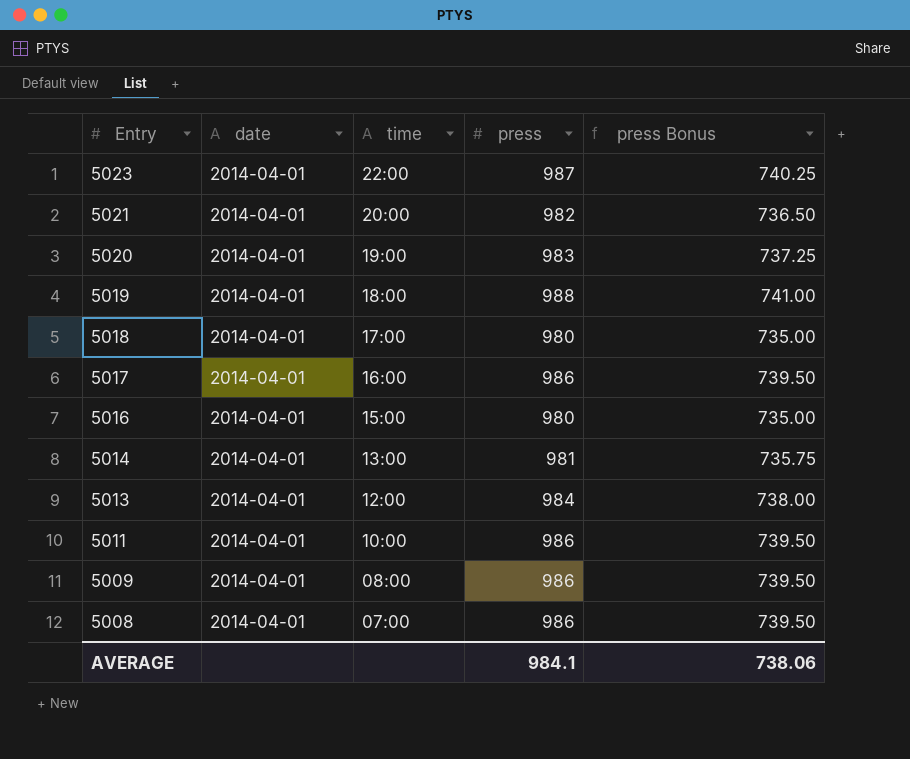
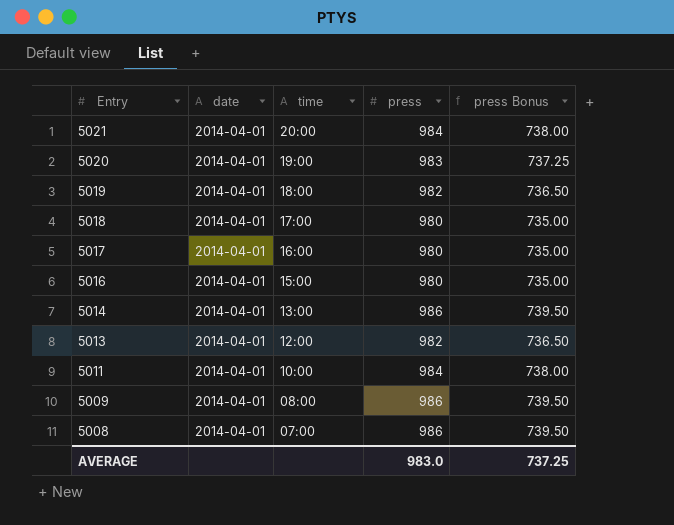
row 5023: 2014-04-01 | 22:00 | 987 | 740.25 -> none
5021 | press: 982 -> 984
5021 | press Bonus: 736.50 -> 738.00
5019 | press: 988 -> 982
5019 | press Bonus: 741.00 -> 736.50
5017 | press: 986 -> 980
5017 | press Bonus: 739.50 -> 735.00
5014 | press: 981 -> 986
5014 | press Bonus: 735.75 -> 739.50
5013 | press: 984 -> 982
5013 | press Bonus: 738.00 -> 736.50
5011 | press: 986 -> 984
5011 | press Bonus: 739.50 -> 738.00
AVERAGE | press: 984.1 -> 983.0
AVERAGE | press Bonus: 738.06 -> 737.25

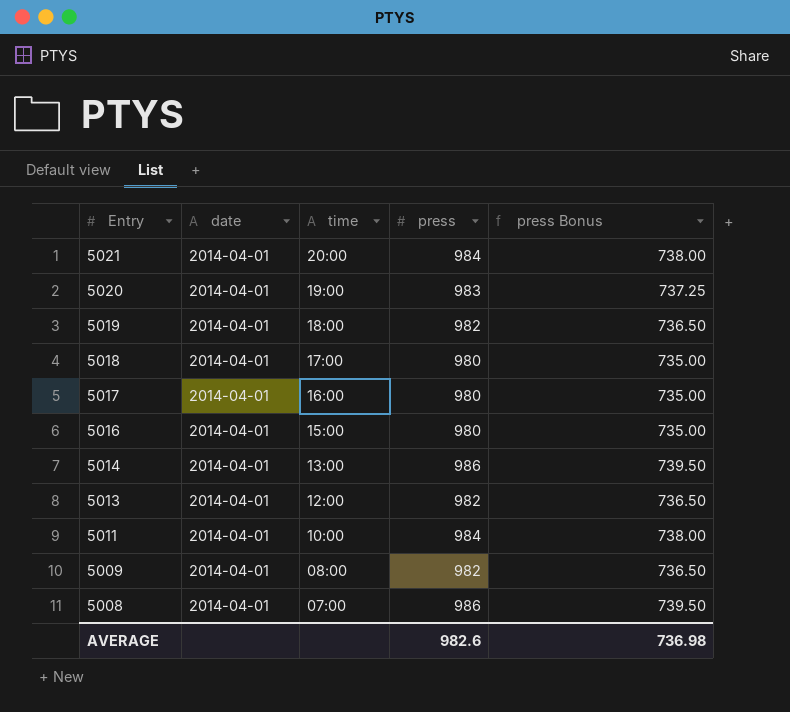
5009 | press: 986 -> 982
5009 | press Bonus: 739.50 -> 736.50
AVERAGE | press: 983.0 -> 982.6
AVERAGE | press Bonus: 737.25 -> 736.98

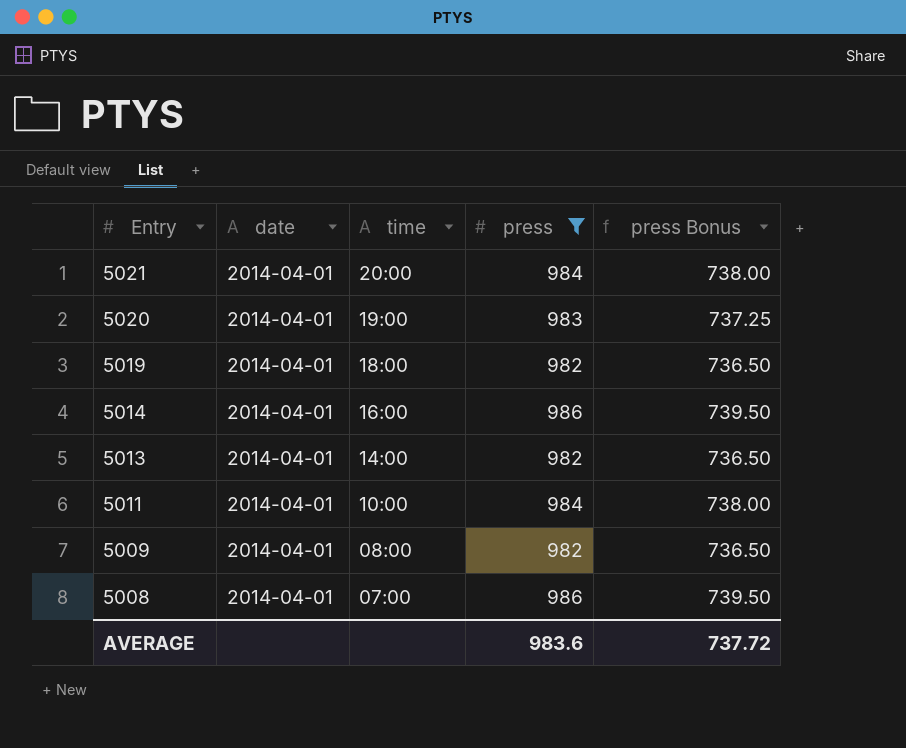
filter: none -> press != 980
5014 | time: 13:00 -> 16:00
5013 | time: 12:00 -> 14:00
AVERAGE | press: 982.6 -> 983.6
AVERAGE | press Bonus: 736.98 -> 737.72

